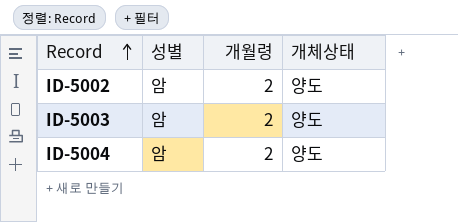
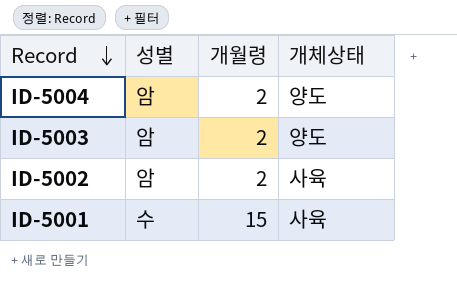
row order: Record ascending -> Record descending
ID-5002 | 개체상태: 양도 -> 사육
row ID-5001: none -> 수 | 15 | 사육

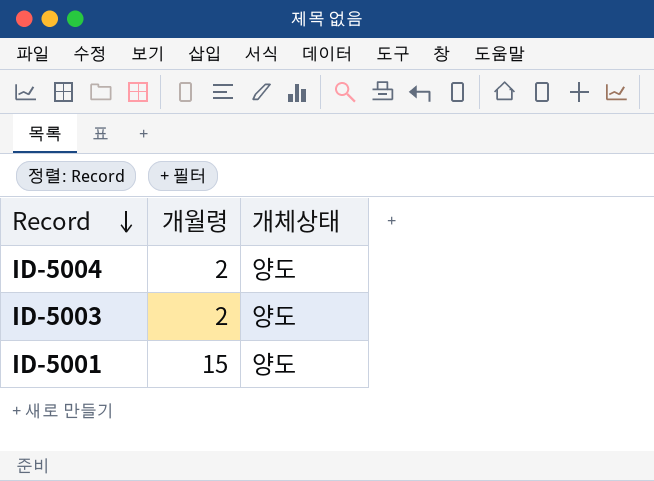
column 성별 | position: 2 -> none
row ID-5002: 암 | 2 | 사육 -> none
ID-5001 | 개체상태: 사육 -> 양도

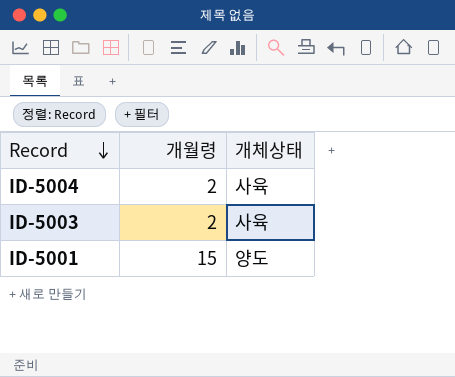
ID-5004 | 개체상태: 양도 -> 사육
ID-5003 | 개체상태: 양도 -> 사육

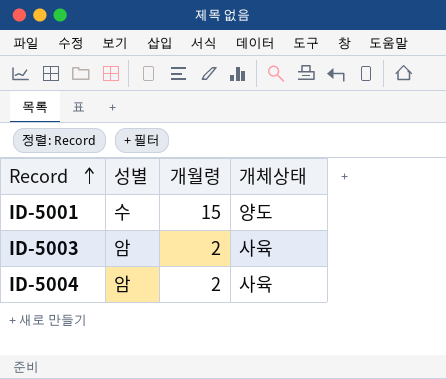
row order: Record descending -> Record ascending
column 성별 | position: none -> 2

